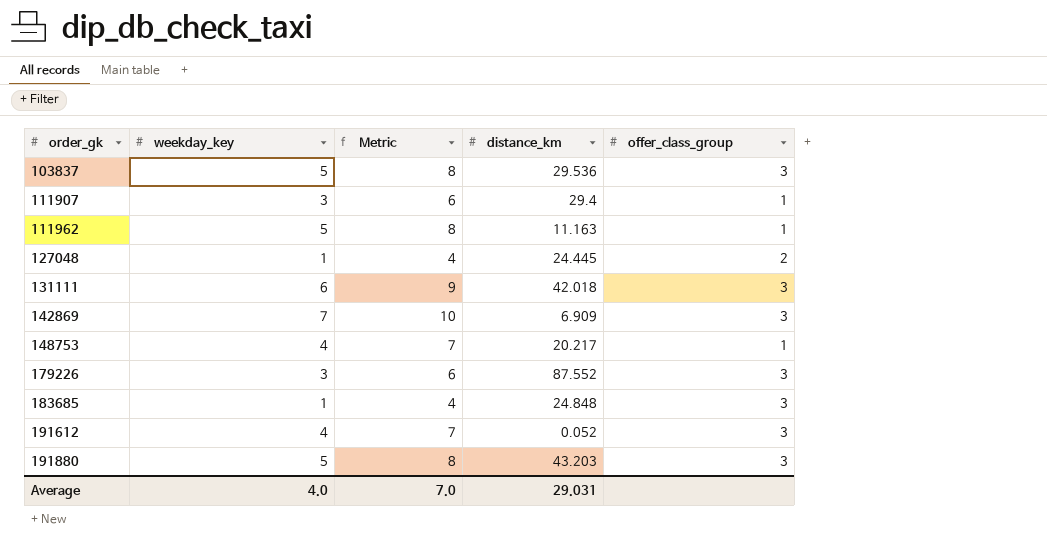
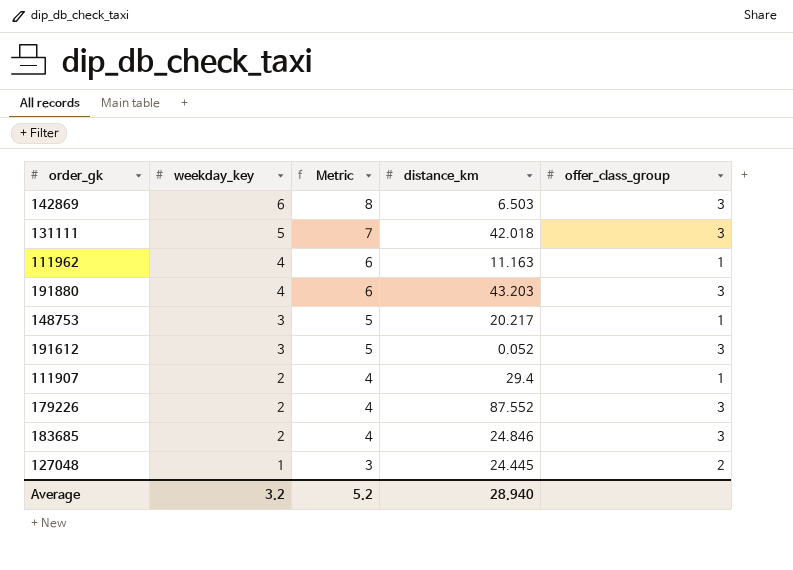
row order: order_gk ascending -> weekday_key descending
column Metric | formula: [weekday_key] + 3 -> [weekday_key] + 2
row 103837: 5 | 8 | 29.536 | 3 -> none
142869 | weekday_key: 7 -> 6
142869 | distance_km: 6.909 -> 6.503
131111 | weekday_key: 6 -> 5
111962 | weekday_key: 5 -> 4
191880 | weekday_key: 5 -> 4
148753 | weekday_key: 4 -> 3
191612 | weekday_key: 4 -> 3
111907 | weekday_key: 3 -> 2
179226 | weekday_key: 3 -> 2
183685 | weekday_key: 1 -> 2
183685 | distance_km: 24.848 -> 24.846
Average | weekday_key: 4.0 -> 3.2
Average | Metric: 7.0 -> 5.2
Average | distance_km: 29.031 -> 28.940

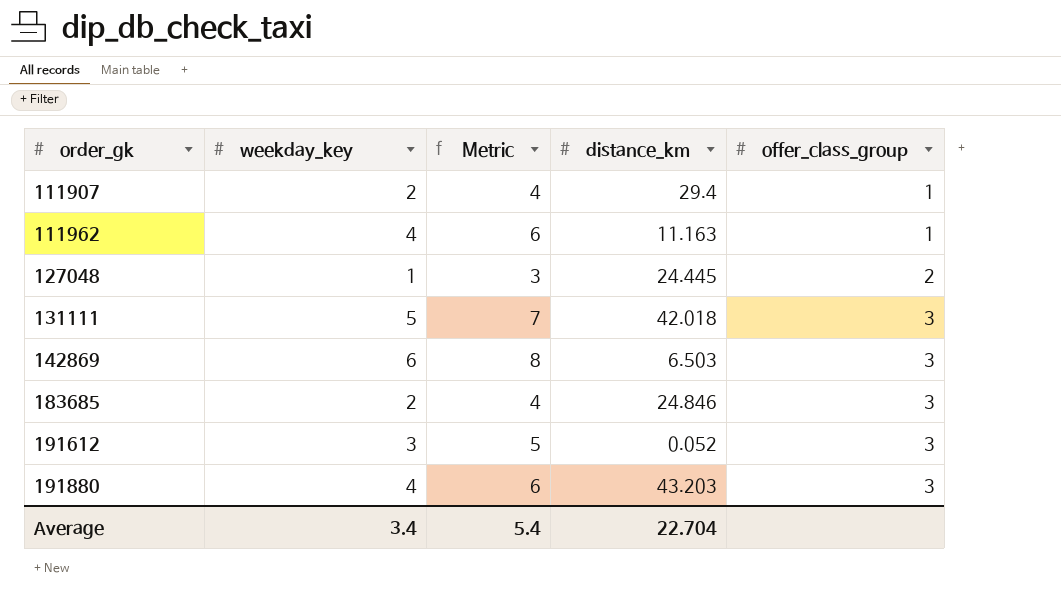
row order: weekday_key descending -> order_gk ascending
row 148753: 3 | 5 | 20.217 | 1 -> none
row 179226: 2 | 4 | 87.552 | 3 -> none
Average | weekday_key: 3.2 -> 3.4
Average | Metric: 5.2 -> 5.4
Average | distance_km: 28.940 -> 22.704

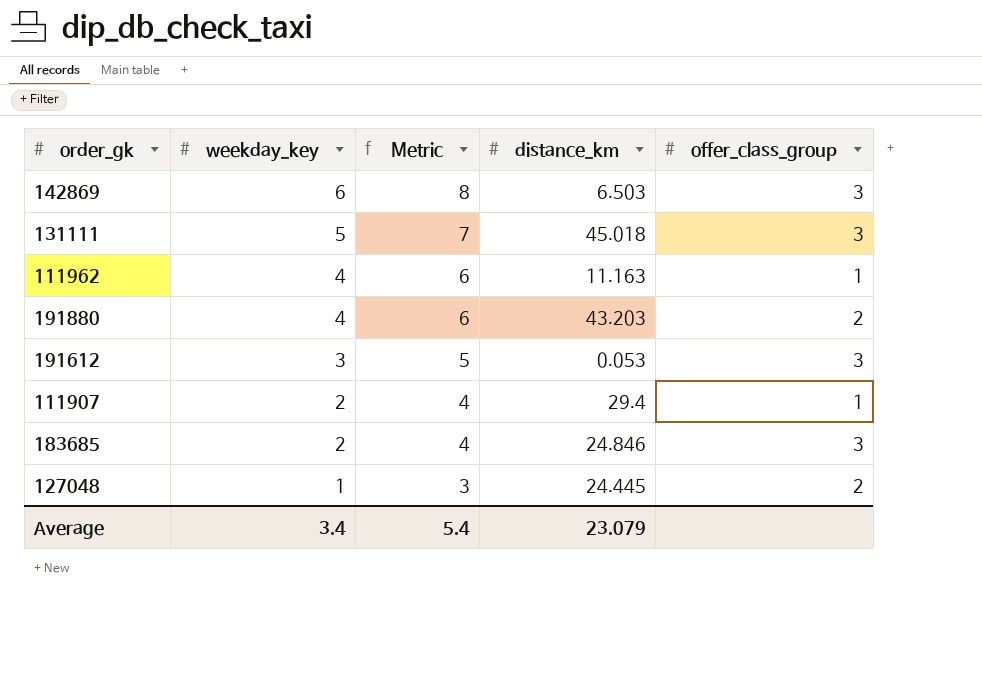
row order: order_gk ascending -> weekday_key descending
131111 | distance_km: 42.018 -> 45.018
191880 | offer_class_group: 3 -> 2
191612 | distance_km: 0.052 -> 0.053
Average | distance_km: 22.704 -> 23.079

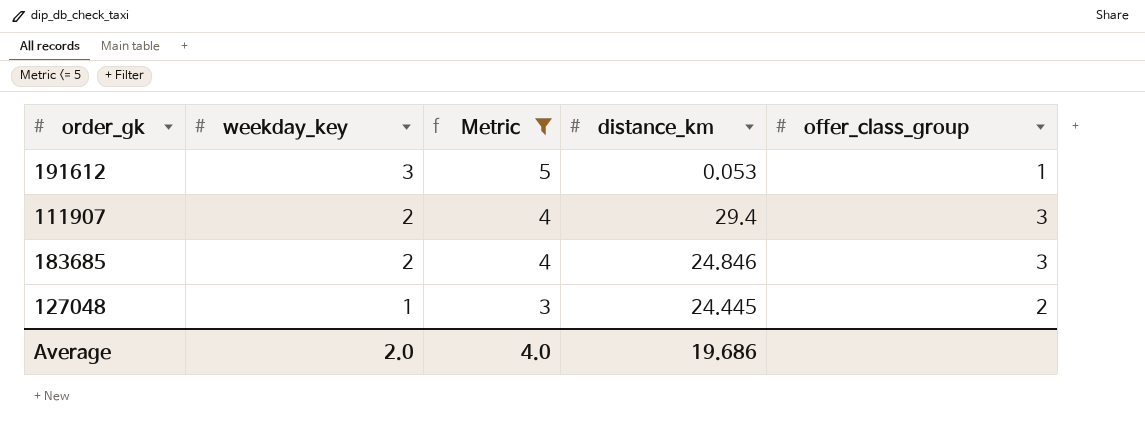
filter: none -> Metric <= 5
191612 | offer_class_group: 3 -> 1
111907 | offer_class_group: 1 -> 3
Average | weekday_key: 3.4 -> 2.0
Average | Metric: 5.4 -> 4.0
Average | distance_km: 23.079 -> 19.686

